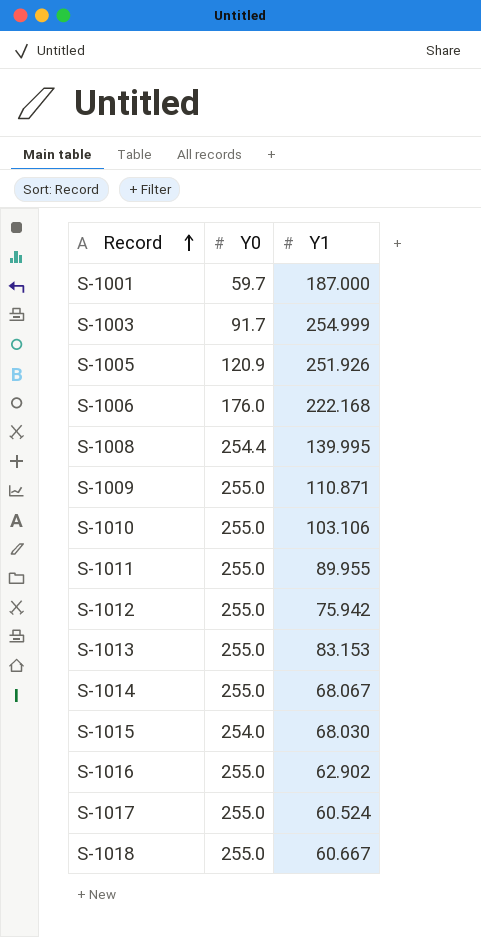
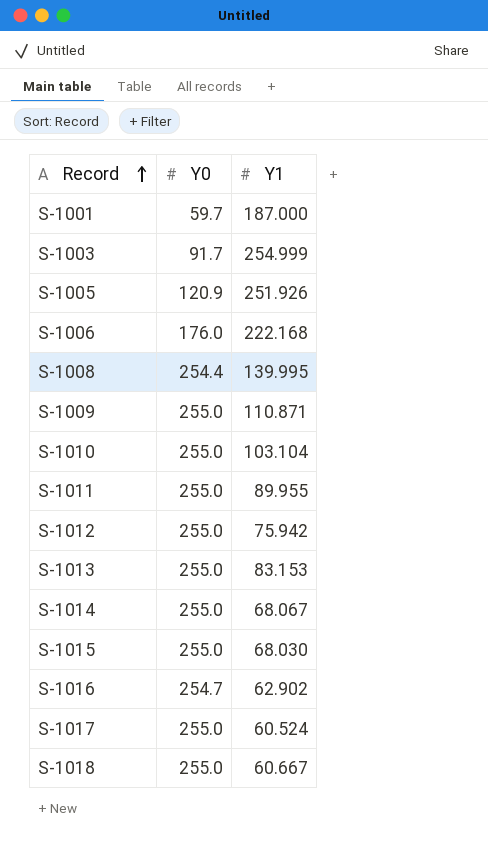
S-1010 | Y1: 103.106 -> 103.104
S-1015 | Y0: 254.0 -> 255.0
S-1016 | Y0: 255.0 -> 254.7

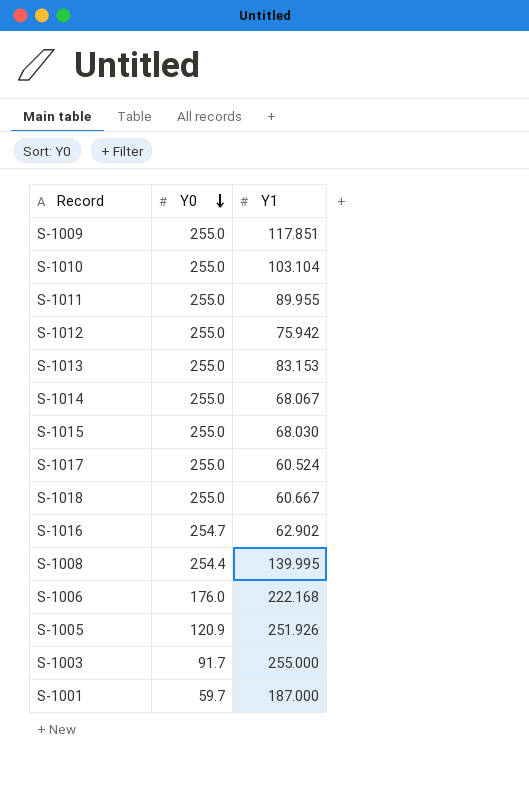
row order: Record ascending -> Y0 descending
S-1009 | Y1: 110.871 -> 117.851
S-1003 | Y1: 254.999 -> 255.000

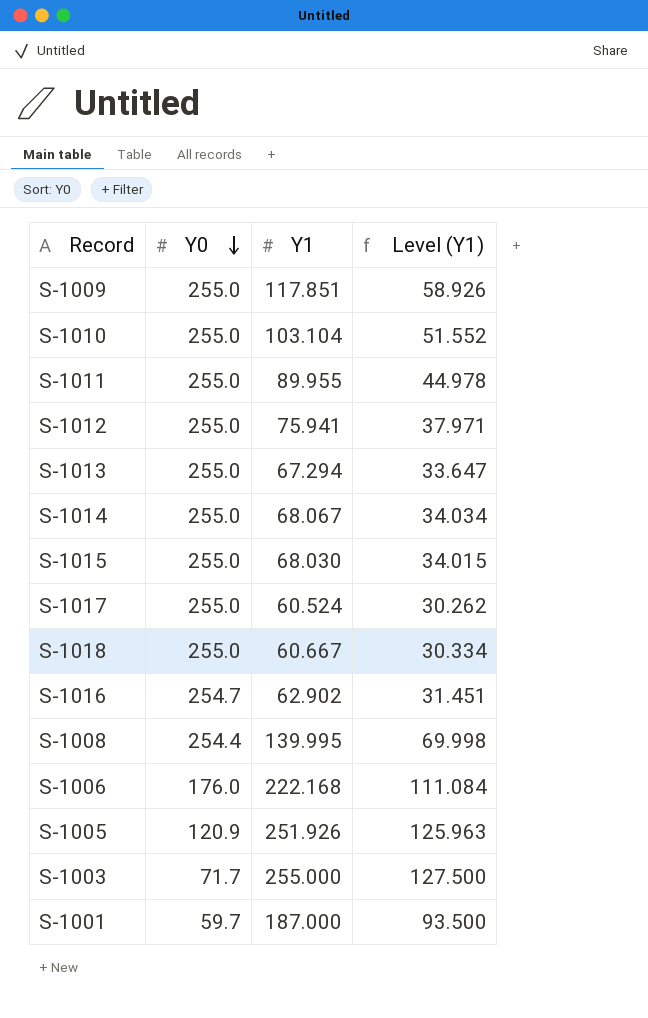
column Level (Y1) | formula: none -> [Y1] * 0.5
S-1012 | Y1: 75.942 -> 75.941
S-1013 | Y1: 83.153 -> 67.294
S-1003 | Y0: 91.7 -> 71.7

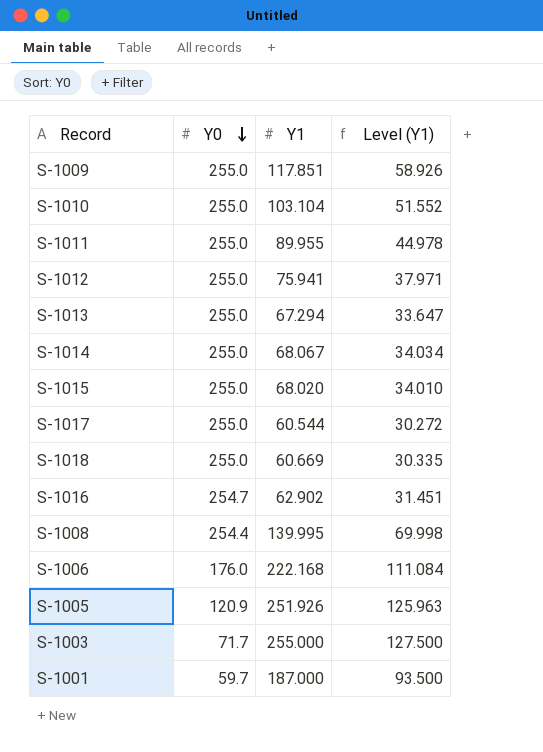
S-1015 | Y1: 68.030 -> 68.020
S-1015 | Level (Y1): 34.015 -> 34.010
S-1017 | Y1: 60.524 -> 60.544
S-1017 | Level (Y1): 30.262 -> 30.272
S-1018 | Y1: 60.667 -> 60.669
S-1018 | Level (Y1): 30.334 -> 30.335

